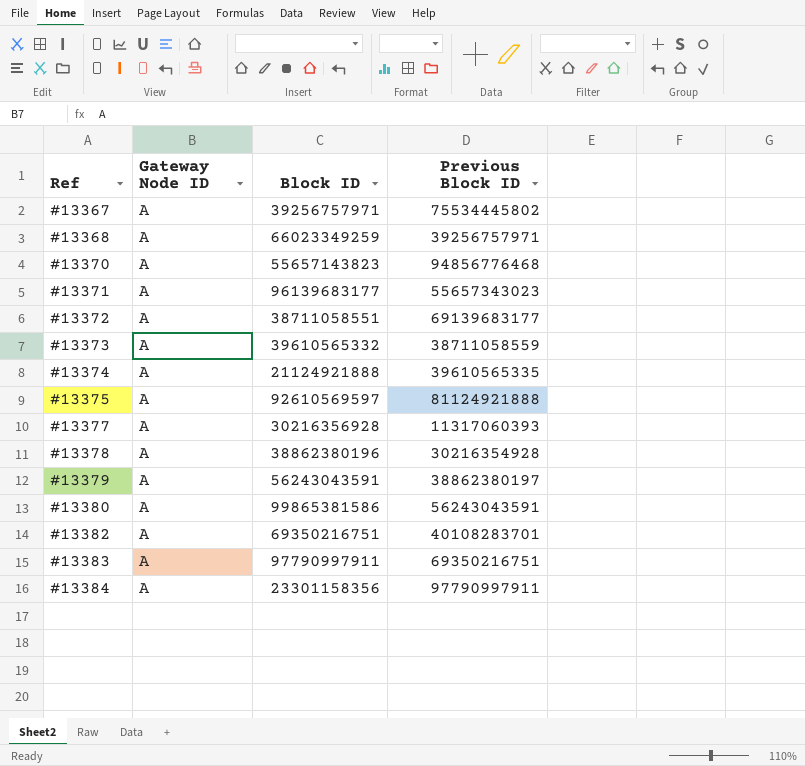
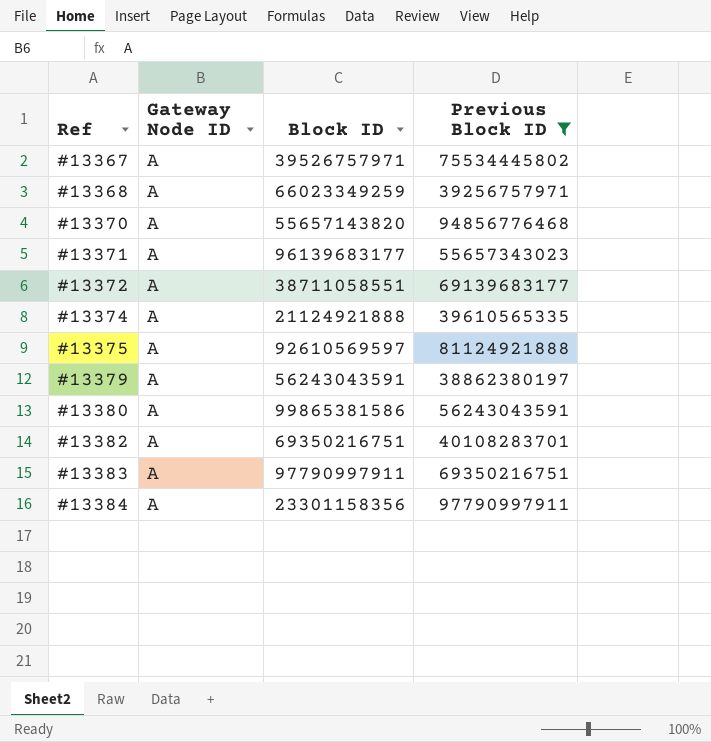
filter: none -> Previous Block ID >= 38862380197
#13367 | Block ID: 39256757971 -> 39526757971
#13370 | Block ID: 55657143823 -> 55657143820

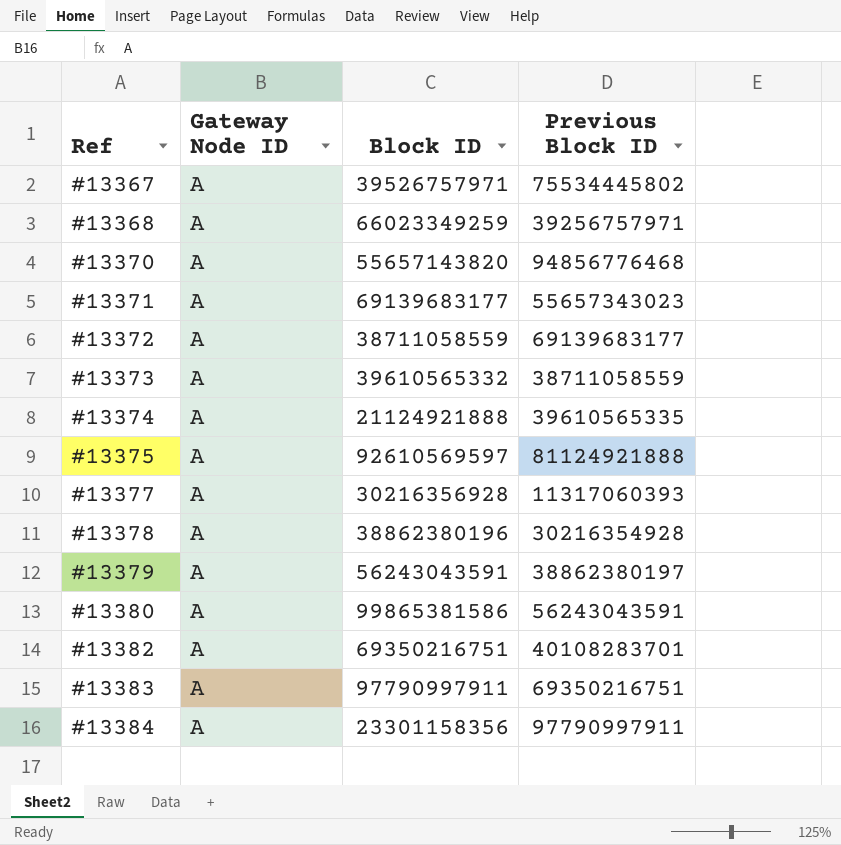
filter: Previous Block ID >= 38862380197 -> none
#13371 | Block ID: 96139683177 -> 69139683177
#13372 | Block ID: 38711058551 -> 38711058559

